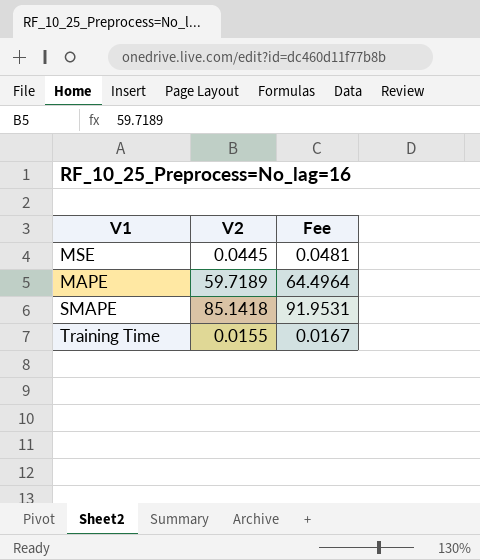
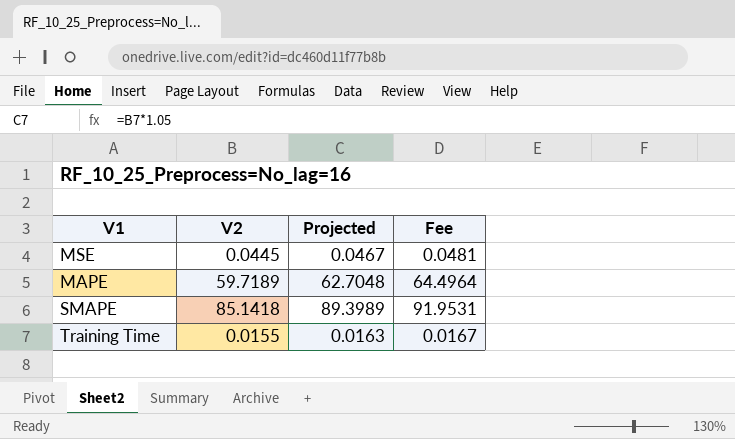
column Projected | formula: none -> [V2] * 1.05

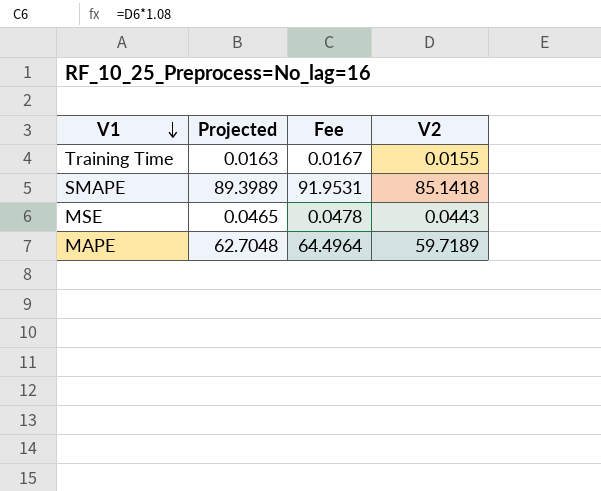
row order: none -> V1 descending
column V2 | position: 2 -> 4
MSE | Projected: 0.0467 -> 0.0465
MSE | Fee: 0.0481 -> 0.0478
MSE | V2: 0.0445 -> 0.0443

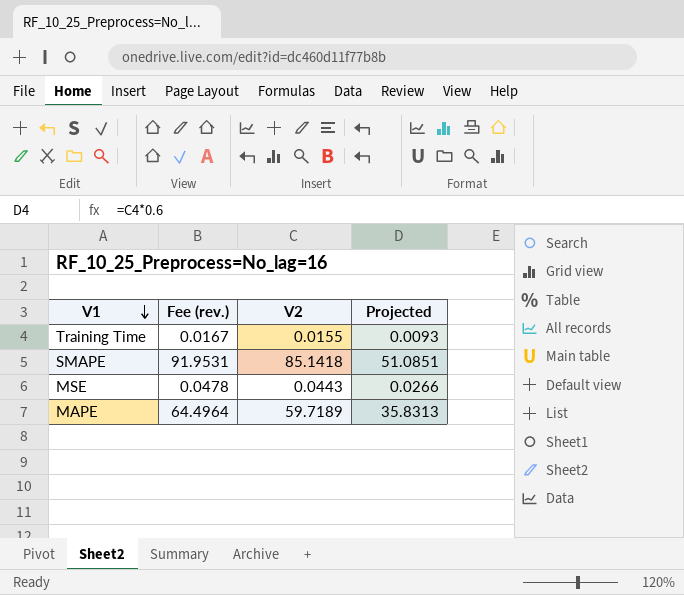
column name: Fee -> Fee (rev.)
column Projected | formula: [V2] * 1.05 -> [V2] * 0.6
column Projected | position: 2 -> 4

